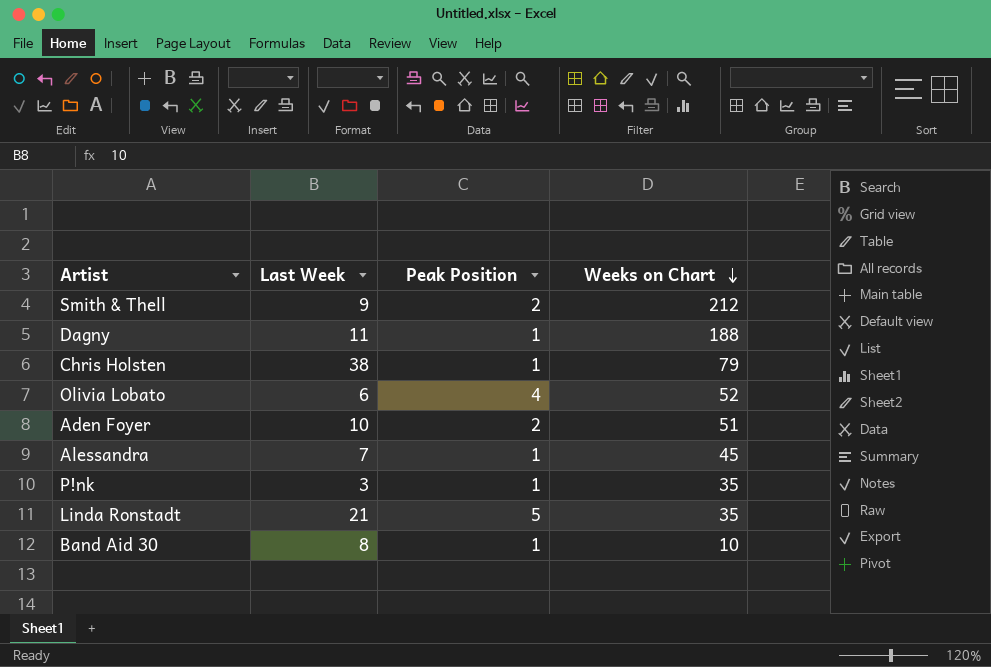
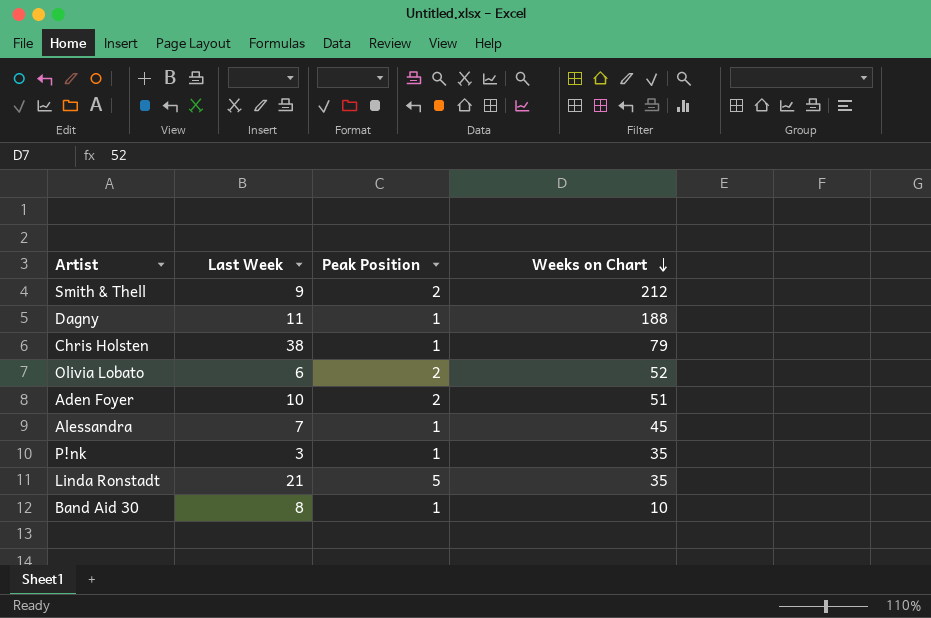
Olivia Lobato | Peak Position: 4 -> 2

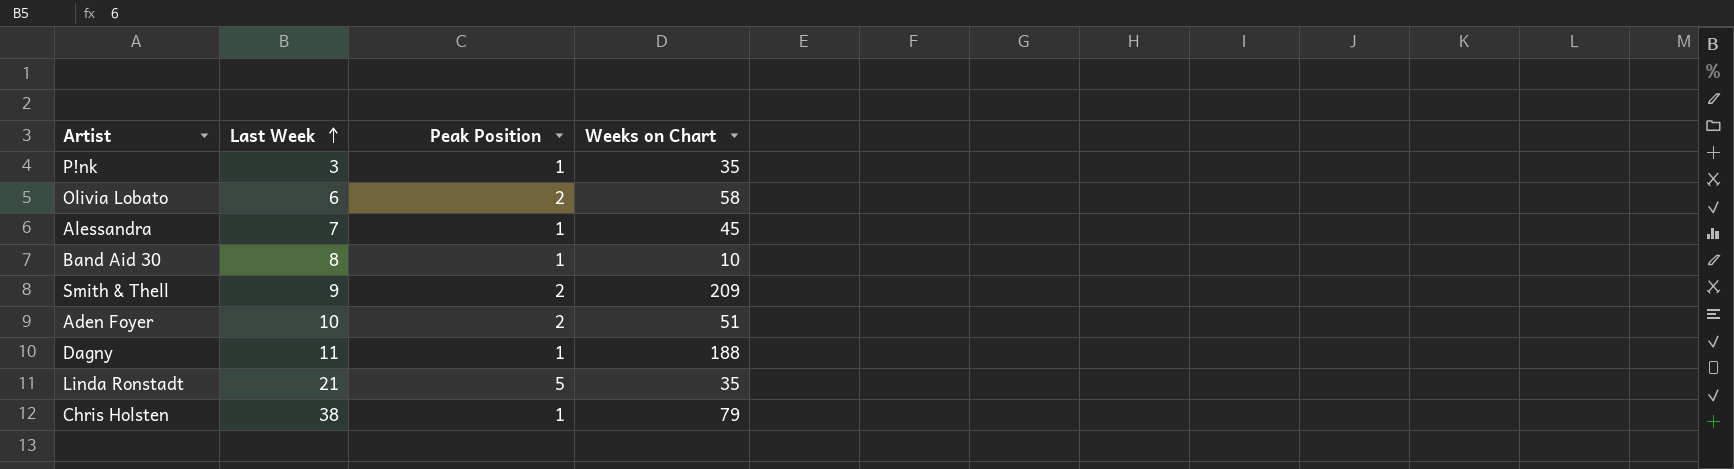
row order: Weeks on Chart descending -> Last Week ascending
Olivia Lobato | Weeks on Chart: 52 -> 58
Smith & Thell | Weeks on Chart: 212 -> 209

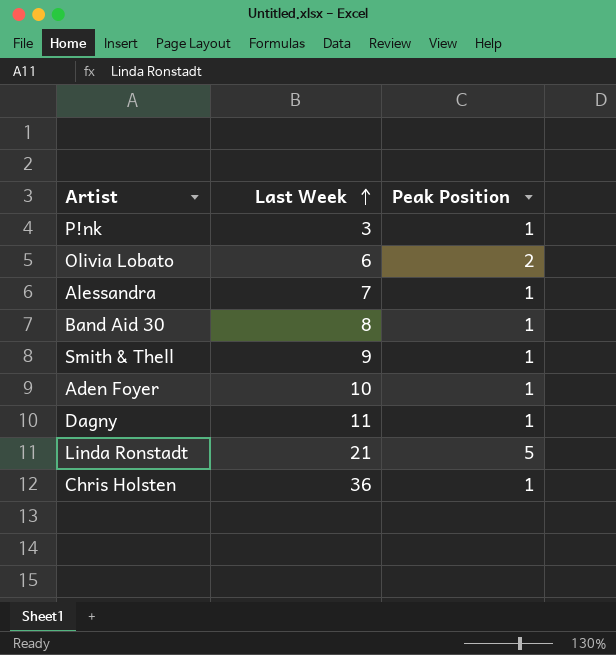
column Weeks on Chart | position: 4 -> none
Smith & Thell | Peak Position: 2 -> 1
Aden Foyer | Peak Position: 2 -> 1
Chris Holsten | Last Week: 38 -> 36

